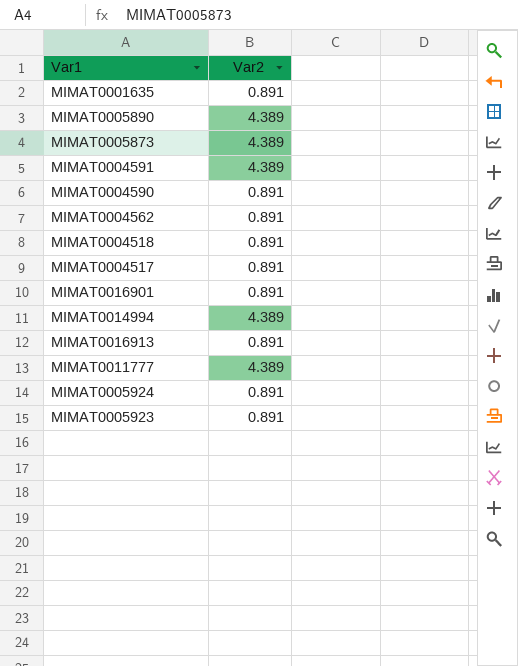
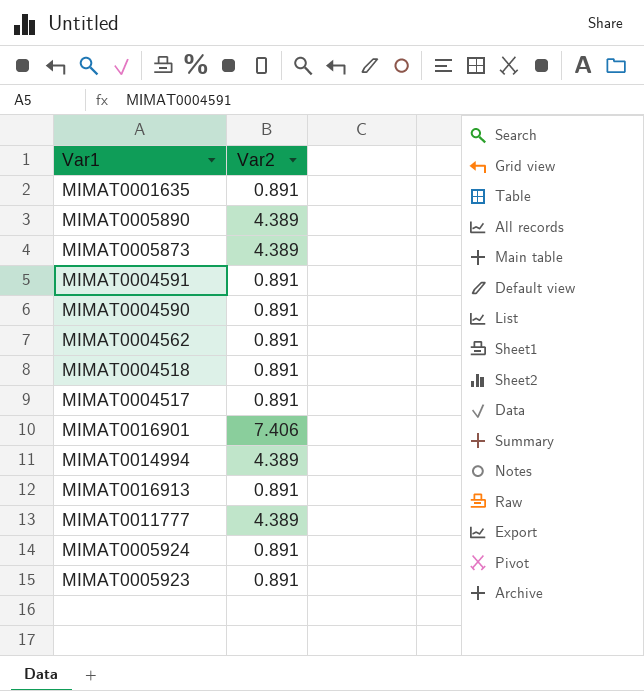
MIMAT0004591 | Var2: 4.389 -> 0.891
MIMAT0016901 | Var2: 0.891 -> 7.406

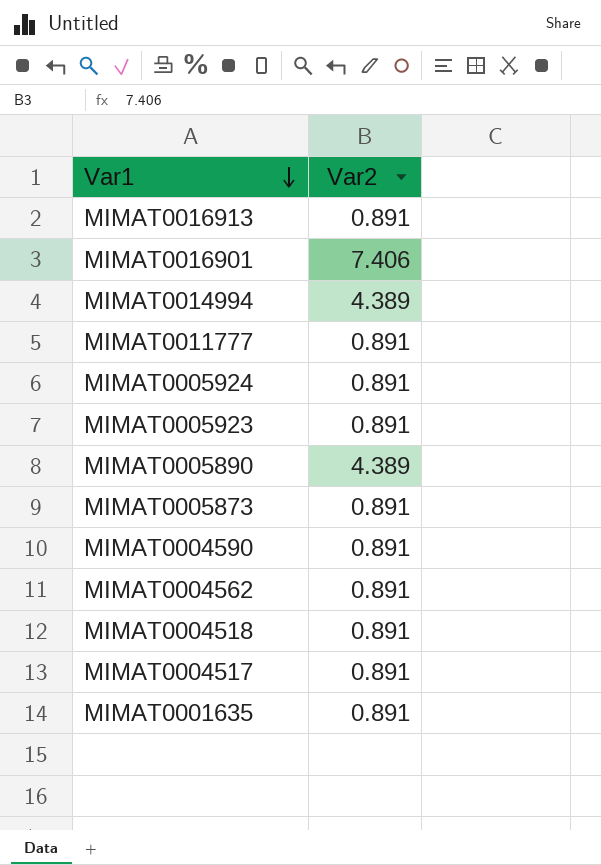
row order: none -> Var1 descending
row MIMAT0004591: 0.891 -> none
MIMAT0011777 | Var2: 4.389 -> 0.891
MIMAT0005873 | Var2: 4.389 -> 0.891

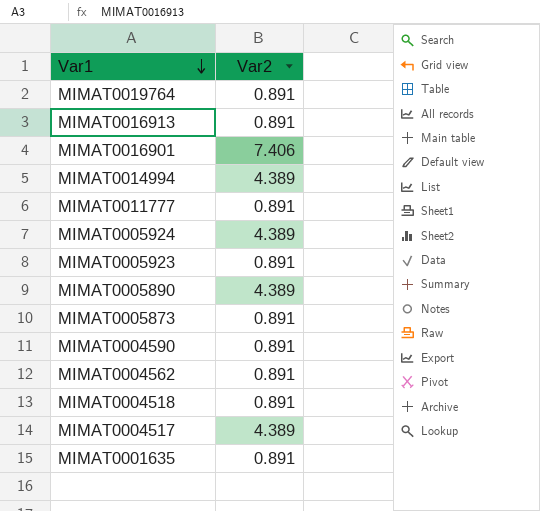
row MIMAT0019764: none -> 0.891
MIMAT0005924 | Var2: 0.891 -> 4.389
MIMAT0004517 | Var2: 0.891 -> 4.389

